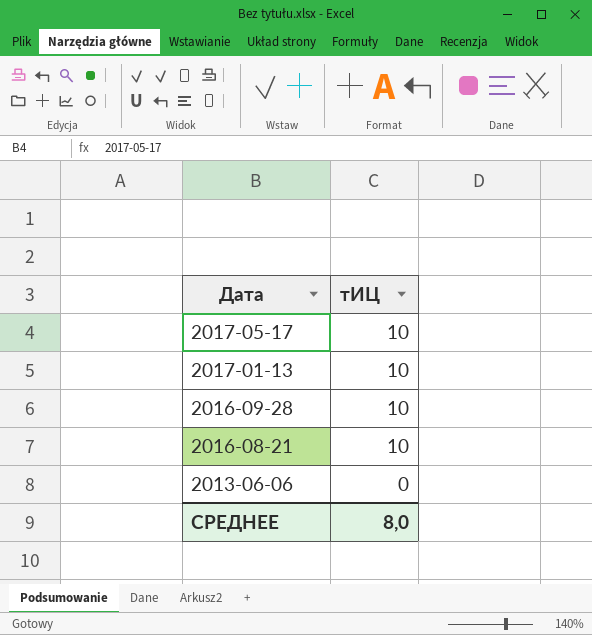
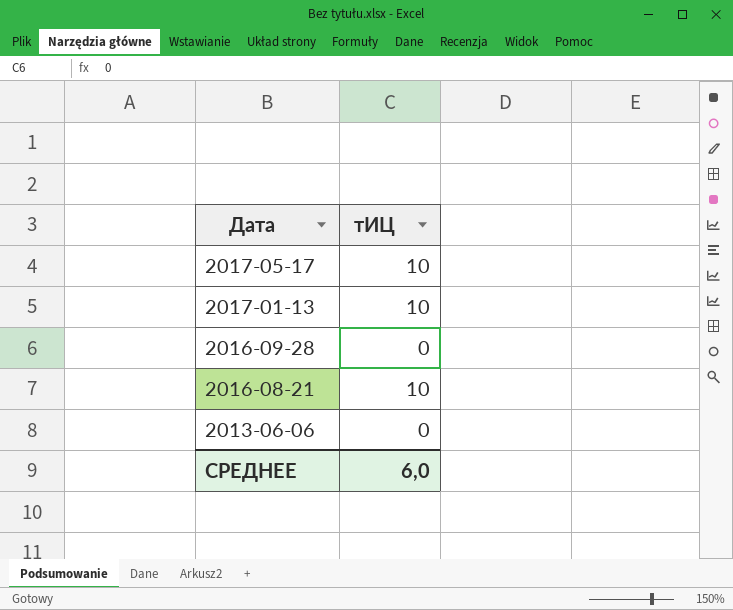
2016-09-28 | тИЦ: 10 -> 0
СРЕДНЕЕ | тИЦ: 8,0 -> 6,0

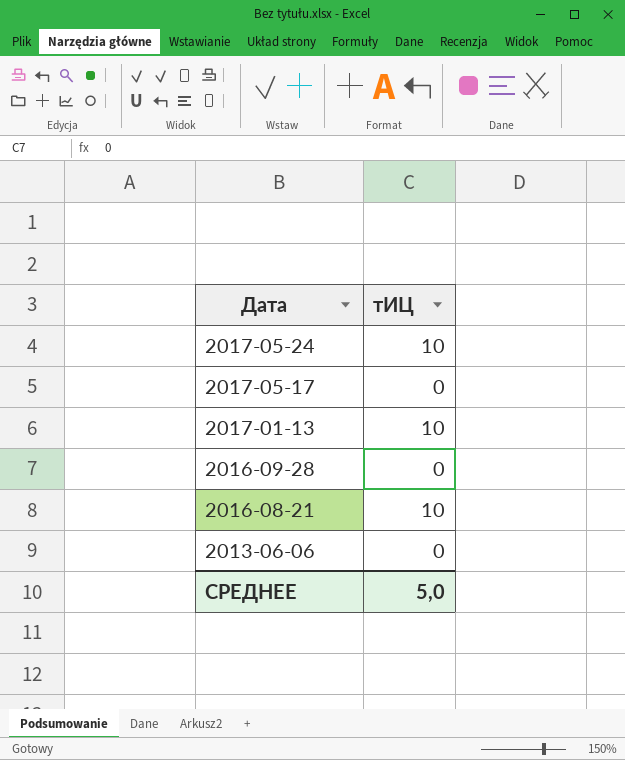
row 2017-05-24: none -> 10
2017-05-17 | тИЦ: 10 -> 0
СРЕДНЕЕ | тИЦ: 6,0 -> 5,0

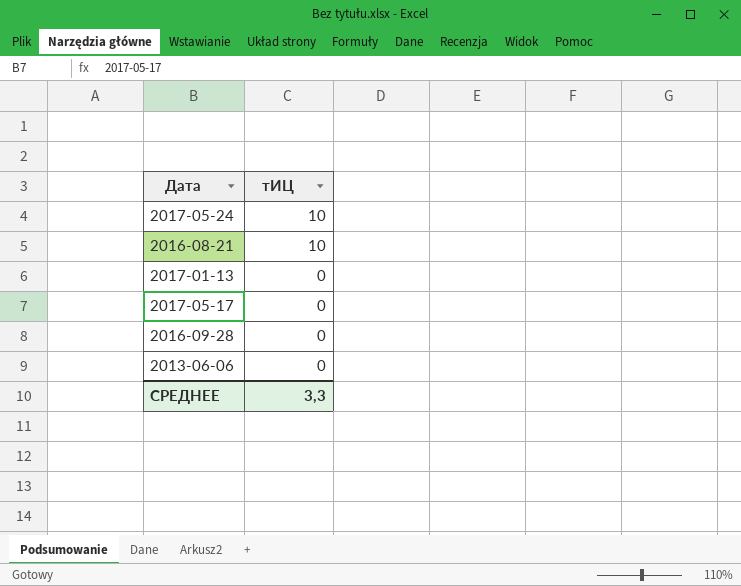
row order: Дата descending -> тИЦ descending
2017-01-13 | тИЦ: 10 -> 0
СРЕДНЕЕ | тИЦ: 5,0 -> 3,3

